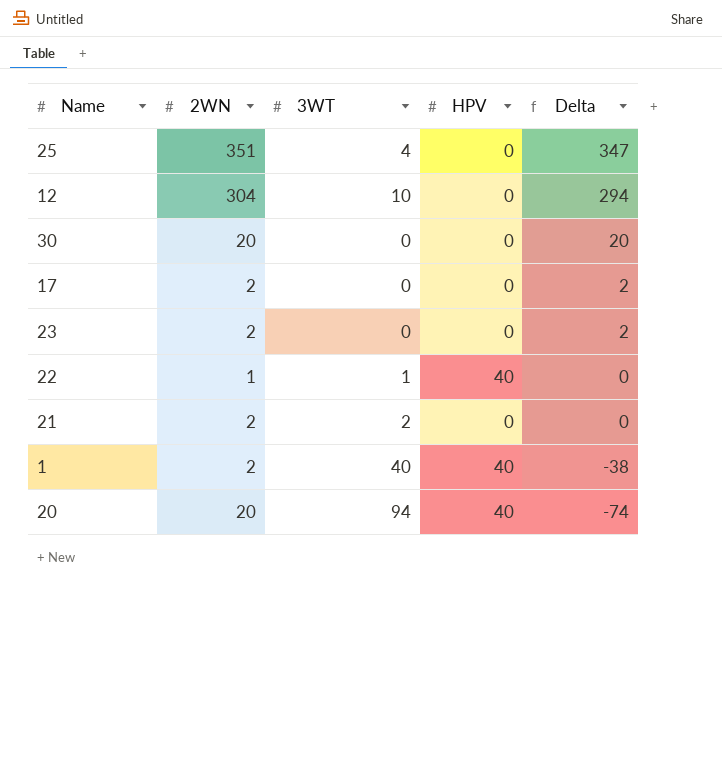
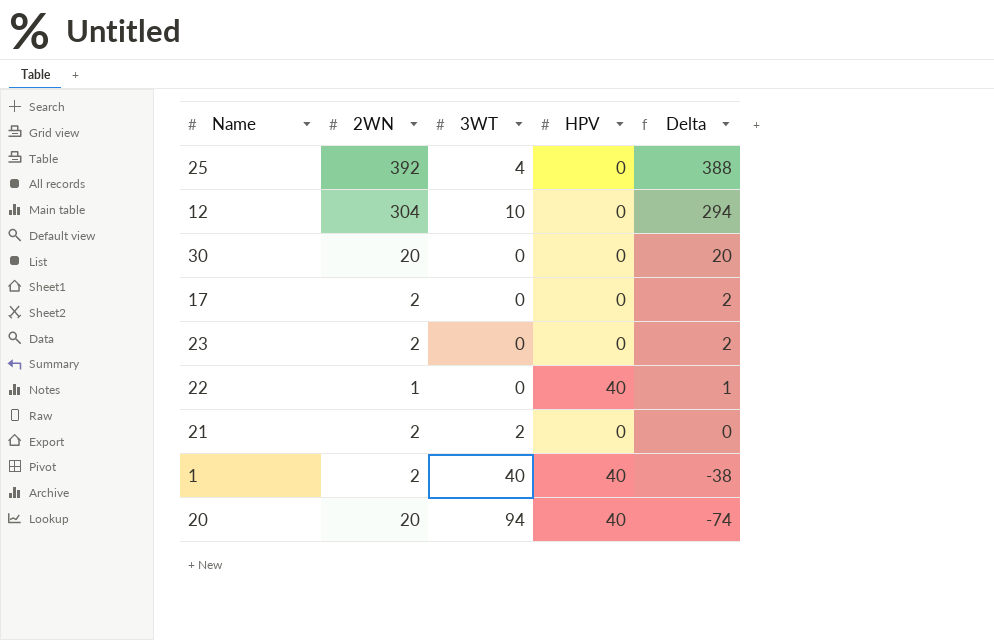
25 | 2WN: 351 -> 392
25 | Delta: 347 -> 388
22 | 3WT: 1 -> 0
22 | Delta: 0 -> 1

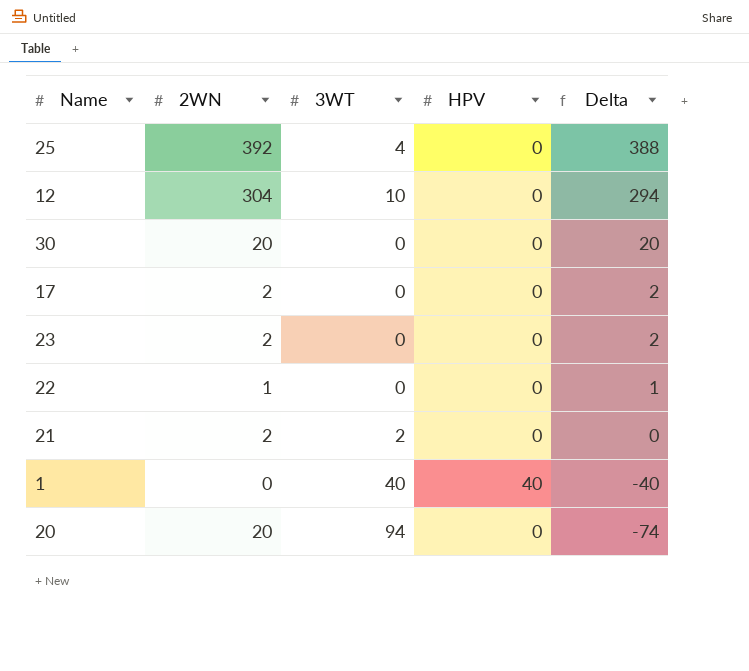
22 | HPV: 40 -> 0
1 | 2WN: 2 -> 0
1 | Delta: -38 -> -40
20 | HPV: 40 -> 0

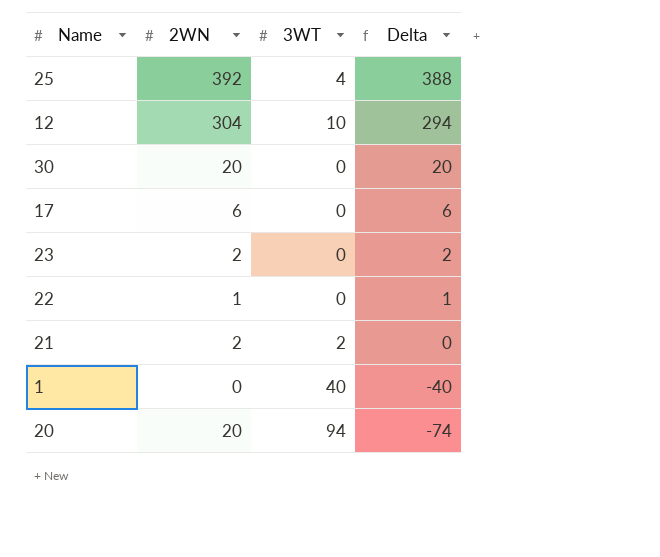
column HPV | position: 4 -> none
17 | 2WN: 2 -> 6
17 | Delta: 2 -> 6

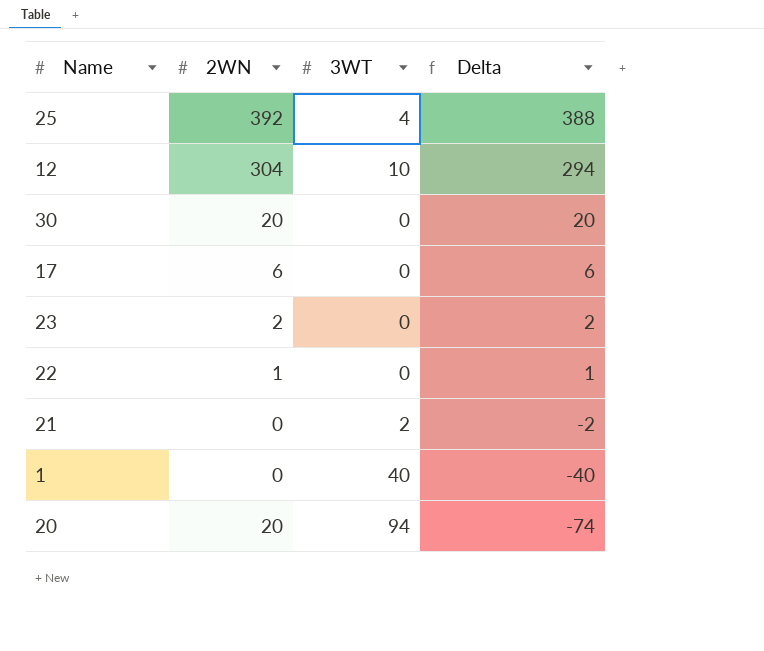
21 | 2WN: 2 -> 0
21 | Delta: 0 -> -2

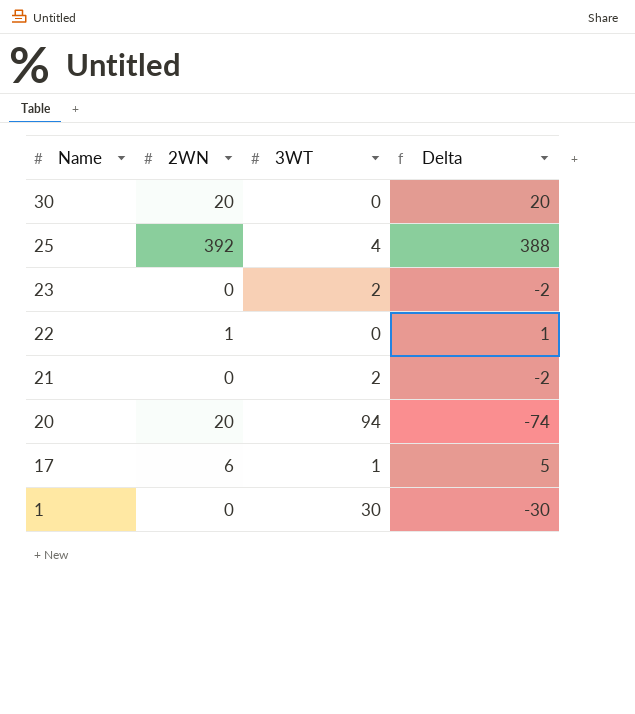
row order: Delta descending -> Name descending
row 12: 304 | 10 | 294 -> none
23 | 2WN: 2 -> 0
23 | 3WT: 0 -> 2
23 | Delta: 2 -> -2
17 | 3WT: 0 -> 1
17 | Delta: 6 -> 5
1 | 3WT: 40 -> 30
1 | Delta: -40 -> -30

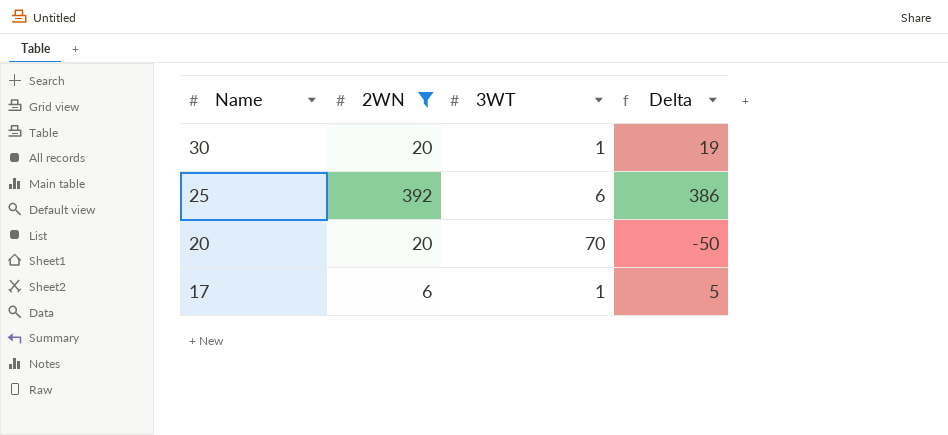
filter: none -> 2WN >= 6
30 | 3WT: 0 -> 1
30 | Delta: 20 -> 19
25 | 3WT: 4 -> 6
25 | Delta: 388 -> 386
20 | 3WT: 94 -> 70
20 | Delta: -74 -> -50

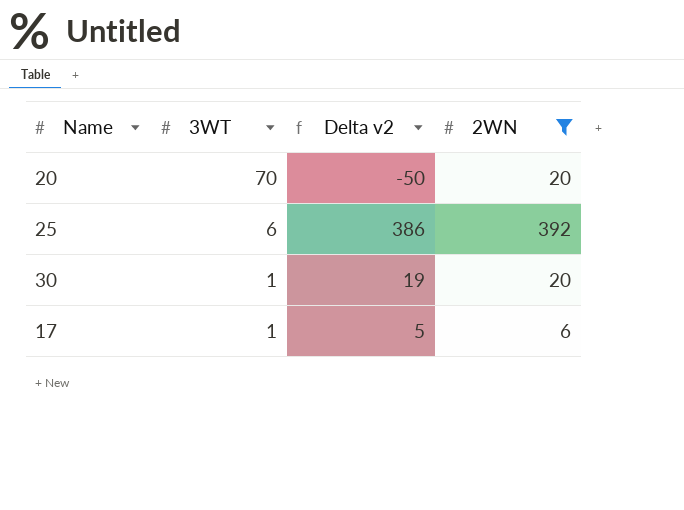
row order: Name descending -> 3WT descending
column name: Delta -> Delta v2
column 2WN | position: 2 -> 4

